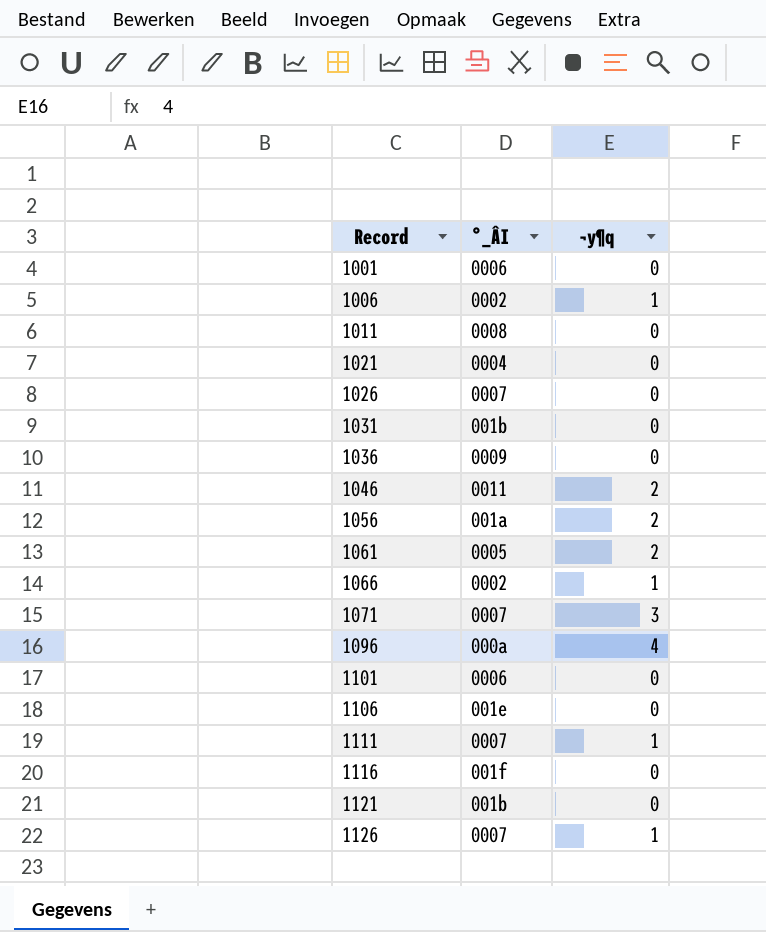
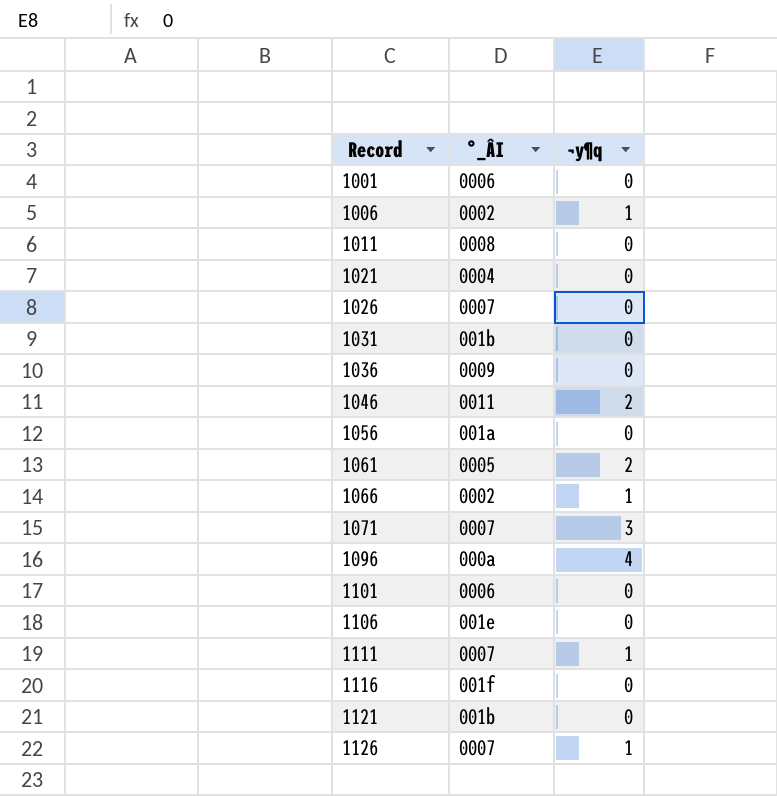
1056 | ¬y¶q: 2 -> 0

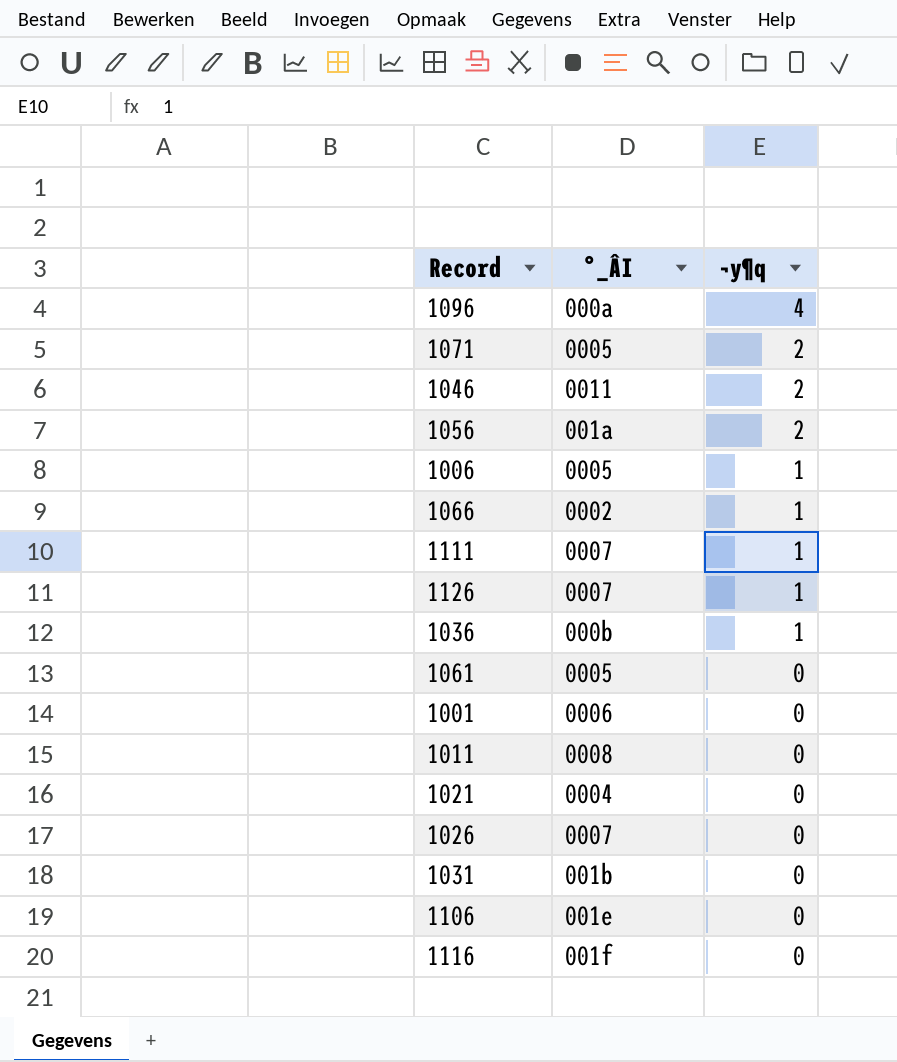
row order: Record ascending -> ¬y¶q descending
row 1101: 0006 | 0 -> none
row 1121: 001b | 0 -> none
1071 | °_ÂI: 0007 -> 0005
1071 | ¬y¶q: 3 -> 2
1056 | ¬y¶q: 0 -> 2
1006 | °_ÂI: 0002 -> 0005
1036 | °_ÂI: 0009 -> 000b
1036 | ¬y¶q: 0 -> 1
1061 | ¬y¶q: 2 -> 0

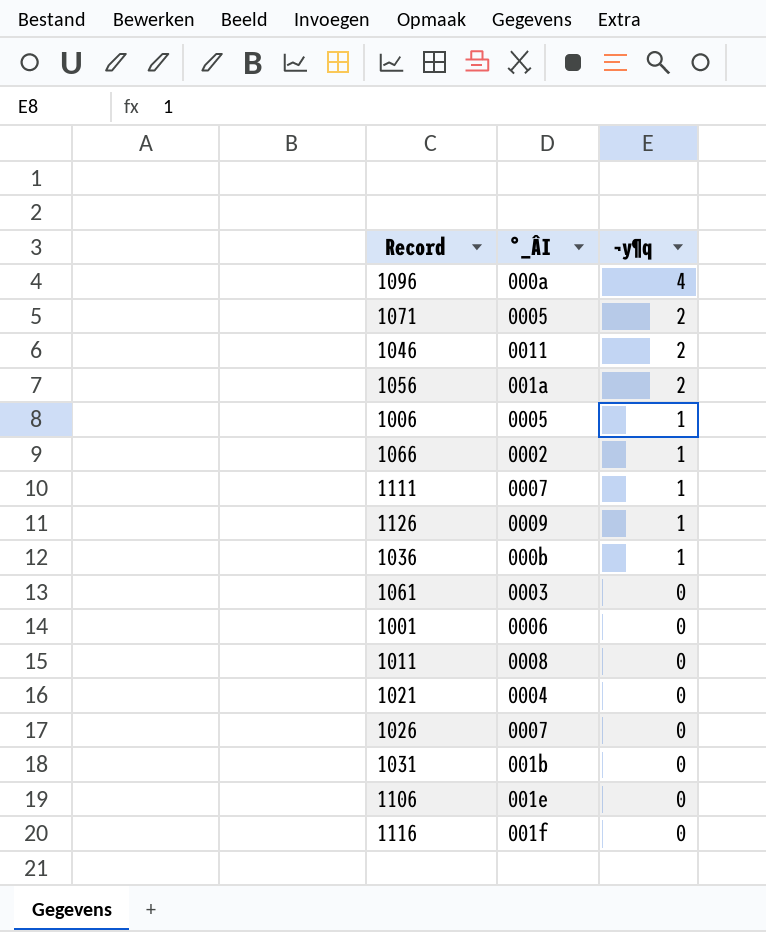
1126 | °_ÂI: 0007 -> 0009
1061 | °_ÂI: 0005 -> 0003

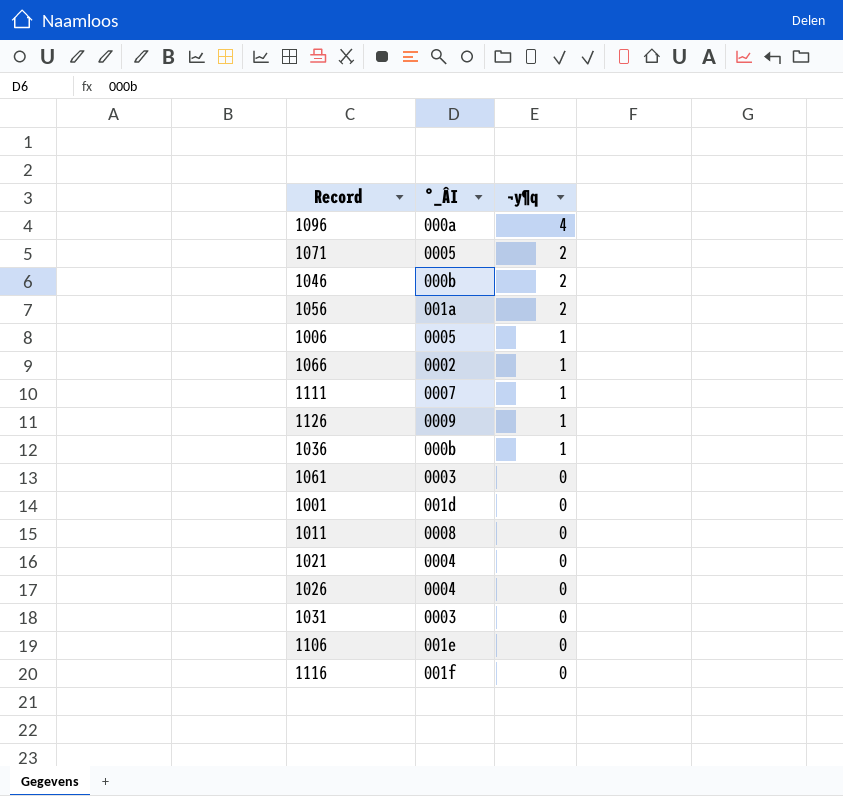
1046 | °_ÂI: 0011 -> 000b
1001 | °_ÂI: 0006 -> 001d
1026 | °_ÂI: 0007 -> 0004
1031 | °_ÂI: 001b -> 0003

